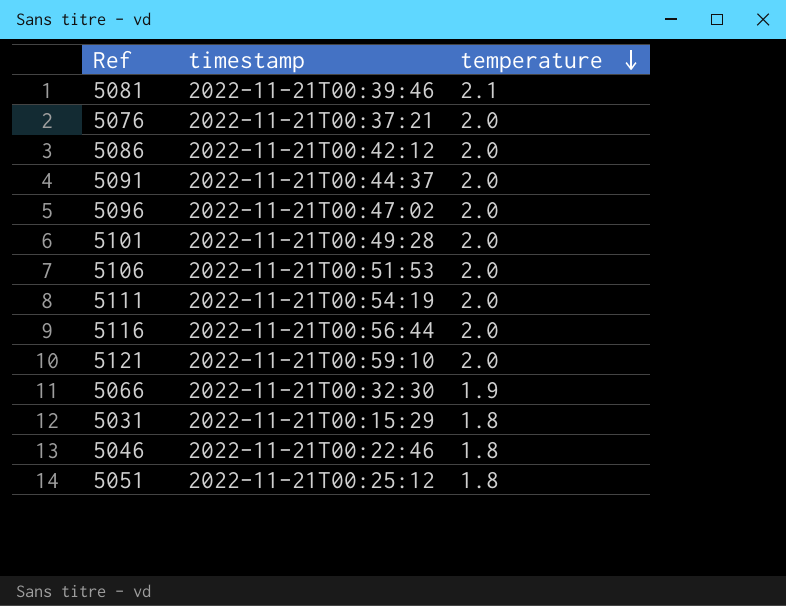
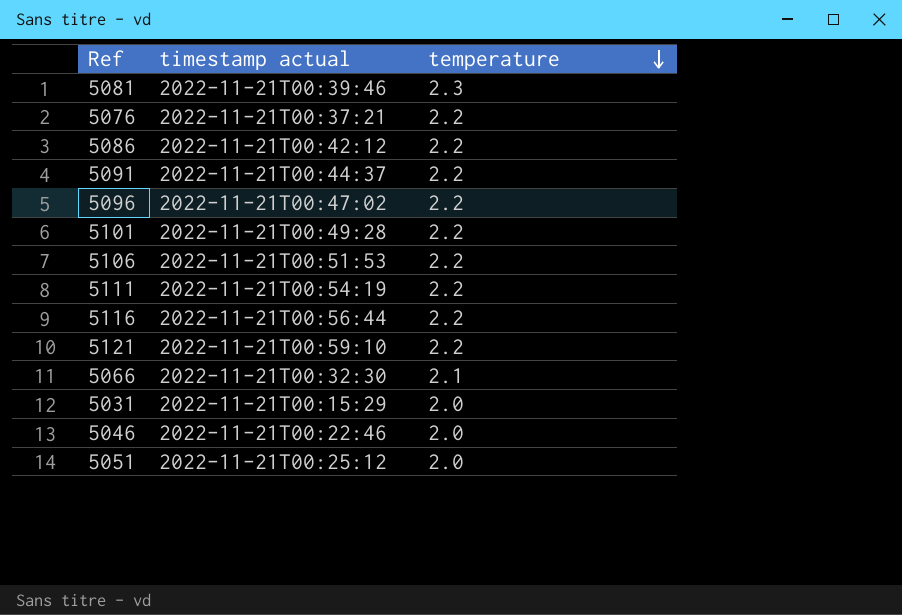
column name: timestamp -> timestamp actual
5081 | temperature: 2.1 -> 2.3
5076 | temperature: 2.0 -> 2.2
5086 | temperature: 2.0 -> 2.2
5091 | temperature: 2.0 -> 2.2
5096 | temperature: 2.0 -> 2.2
5101 | temperature: 2.0 -> 2.2
5106 | temperature: 2.0 -> 2.2
5111 | temperature: 2.0 -> 2.2
5116 | temperature: 2.0 -> 2.2
5121 | temperature: 2.0 -> 2.2
5066 | temperature: 1.9 -> 2.1
5031 | temperature: 1.8 -> 2.0
5046 | temperature: 1.8 -> 2.0
5051 | temperature: 1.8 -> 2.0

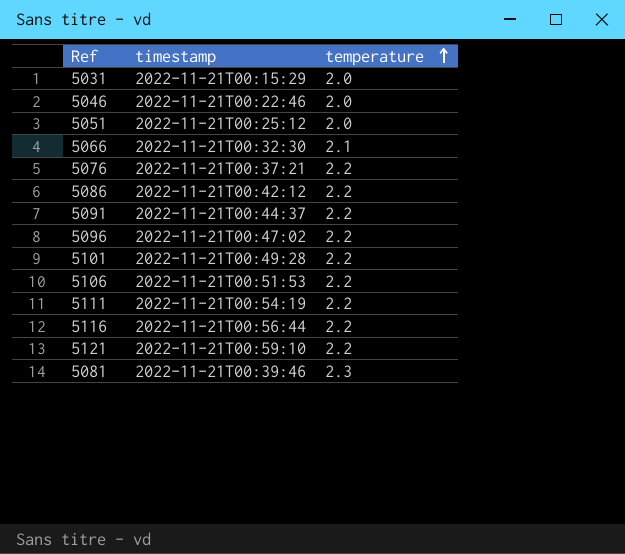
row order: temperature descending -> temperature ascending
column name: timestamp actual -> timestamp

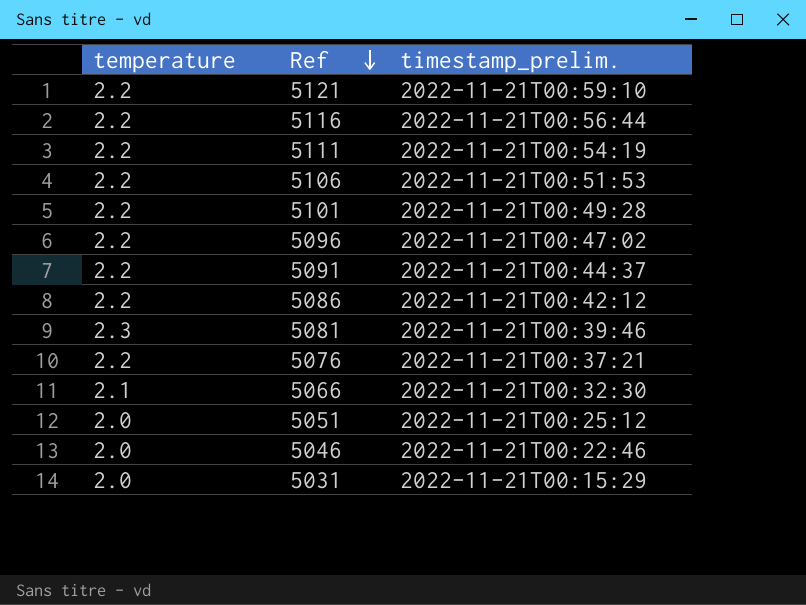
row order: temperature ascending -> Ref descending
column temperature | position: 3 -> 1
column name: timestamp -> timestamp_prelim.

